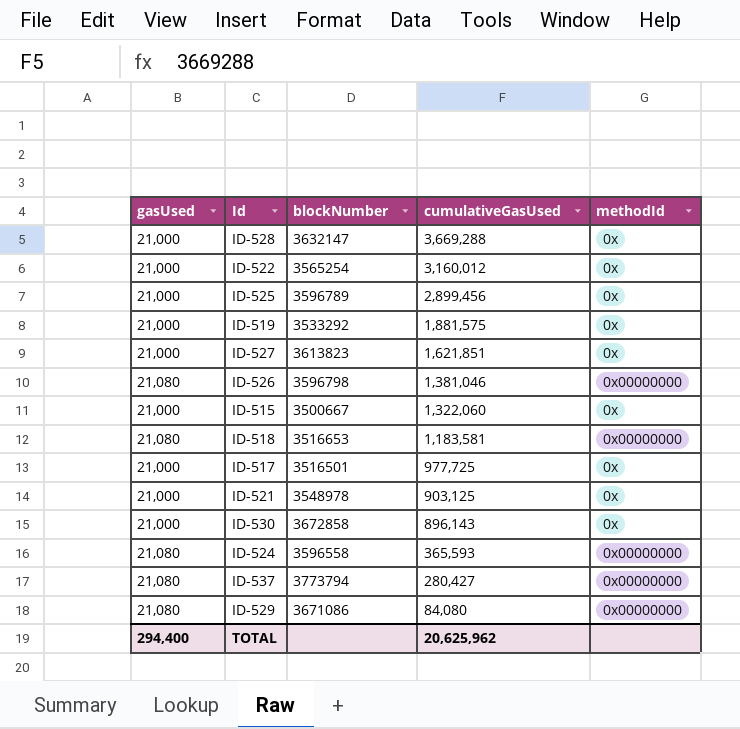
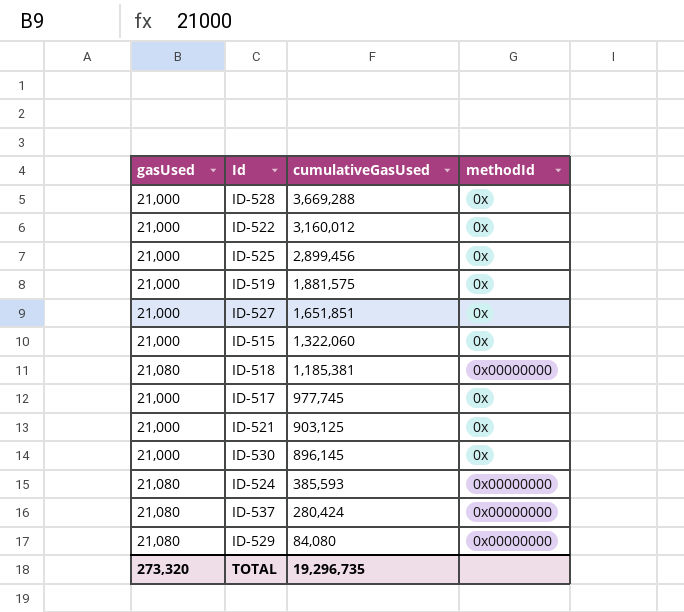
column blockNumber | position: 3 -> none
row ID-526: 21,080 | 3596798 | 1,381,046 | 0x00000000 -> none
ID-527 | cumulativeGasUsed: 1,621,851 -> 1,651,851
ID-518 | cumulativeGasUsed: 1,183,581 -> 1,185,381
ID-517 | cumulativeGasUsed: 977,725 -> 977,745
ID-530 | cumulativeGasUsed: 896,143 -> 896,145
ID-524 | cumulativeGasUsed: 365,593 -> 385,593
ID-537 | cumulativeGasUsed: 280,427 -> 280,424
TOTAL | gasUsed: 294,400 -> 273,320
TOTAL | cumulativeGasUsed: 20,625,962 -> 19,296,735

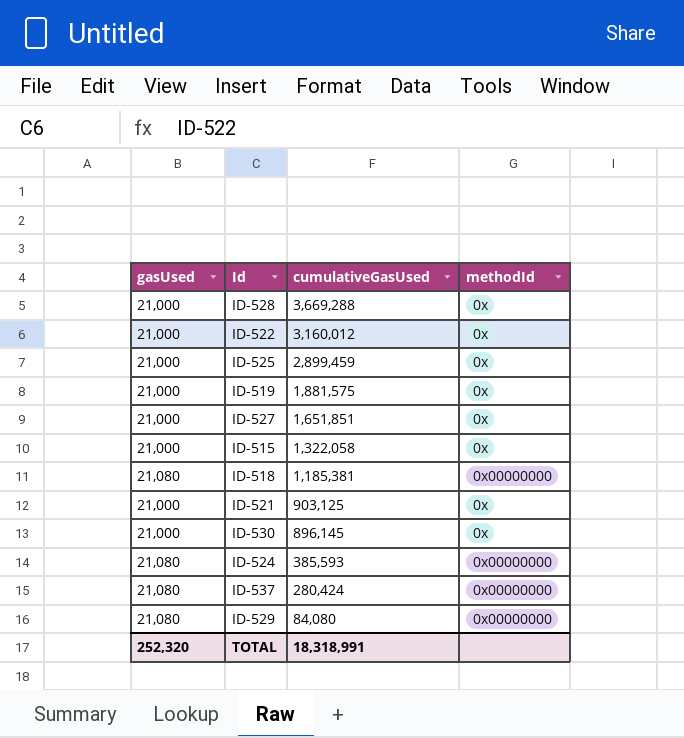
row ID-517: 21,000 | 977,745 | 0x -> none
ID-525 | cumulativeGasUsed: 2,899,456 -> 2,899,459
ID-515 | cumulativeGasUsed: 1,322,060 -> 1,322,058
TOTAL | gasUsed: 273,320 -> 252,320
TOTAL | cumulativeGasUsed: 19,296,735 -> 18,318,991

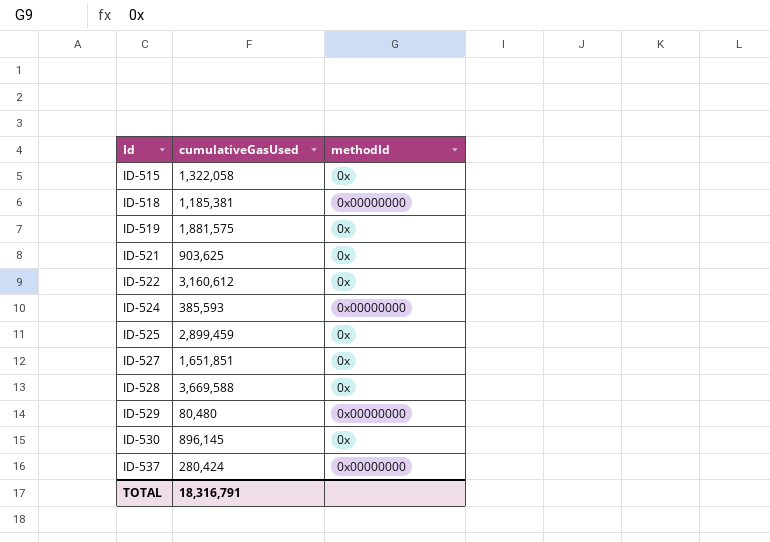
row order: cumulativeGasUsed descending -> Id ascending
column gasUsed | position: 1 -> none
ID-521 | cumulativeGasUsed: 903,125 -> 903,625
ID-522 | cumulativeGasUsed: 3,160,012 -> 3,160,612
ID-528 | cumulativeGasUsed: 3,669,288 -> 3,669,588
ID-529 | cumulativeGasUsed: 84,080 -> 80,480
TOTAL | cumulativeGasUsed: 18,318,991 -> 18,316,791

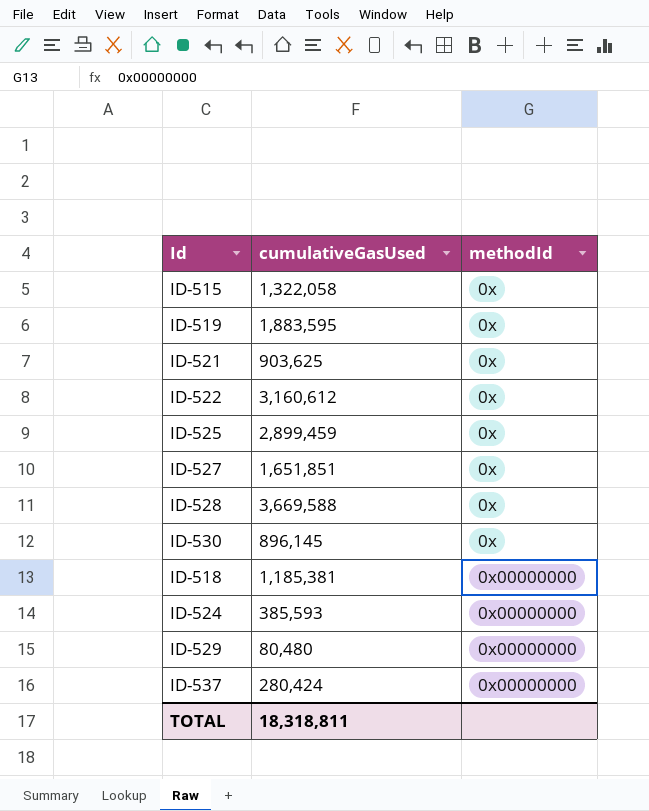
row order: Id ascending -> methodId ascending
ID-519 | cumulativeGasUsed: 1,881,575 -> 1,883,595
TOTAL | cumulativeGasUsed: 18,316,791 -> 18,318,811

